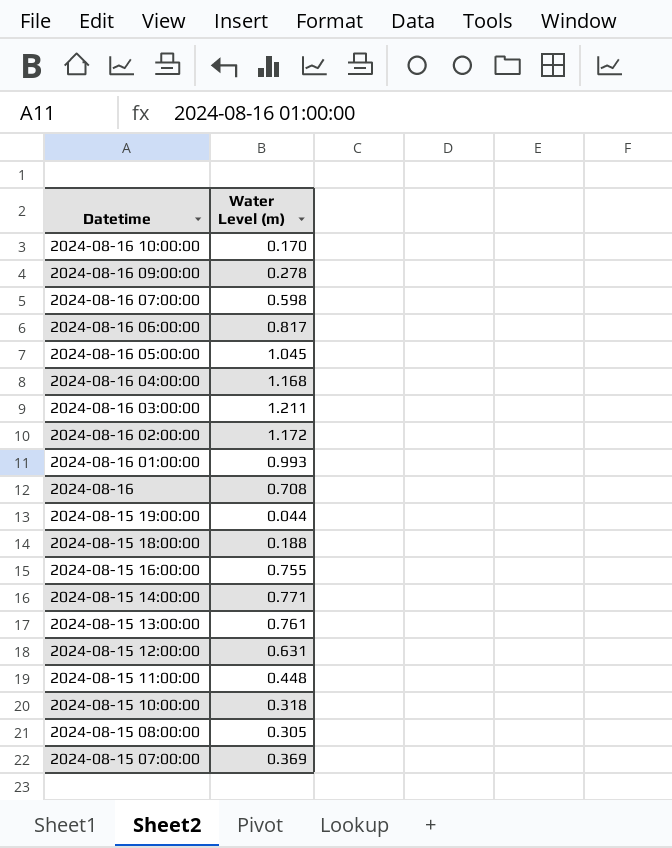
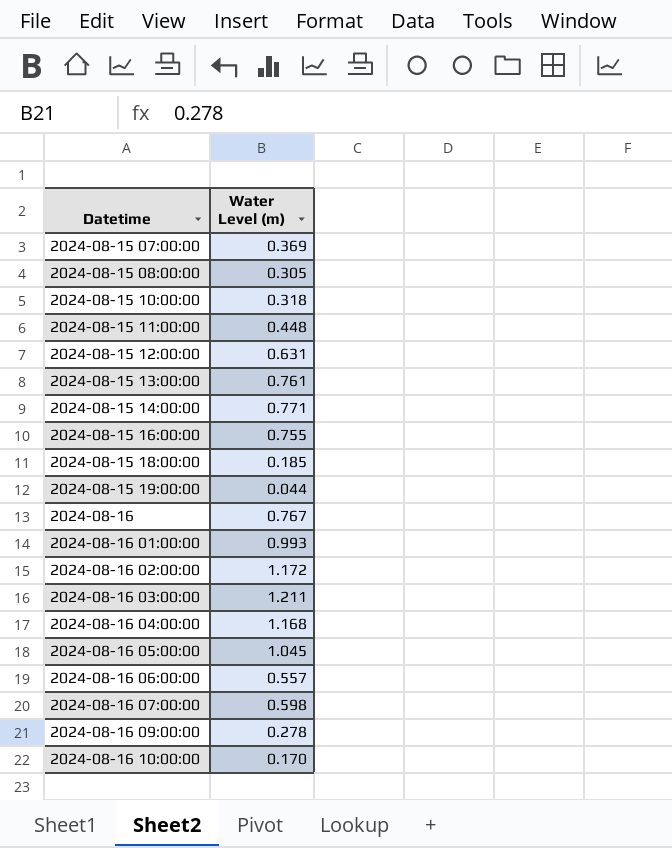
row order: Datetime descending -> Datetime ascending
2024-08-15 18:00:00 | Water Level (m): 0.188 -> 0.185
2024-08-16 | Water Level (m): 0.708 -> 0.767
2024-08-16 06:00:00 | Water Level (m): 0.817 -> 0.557

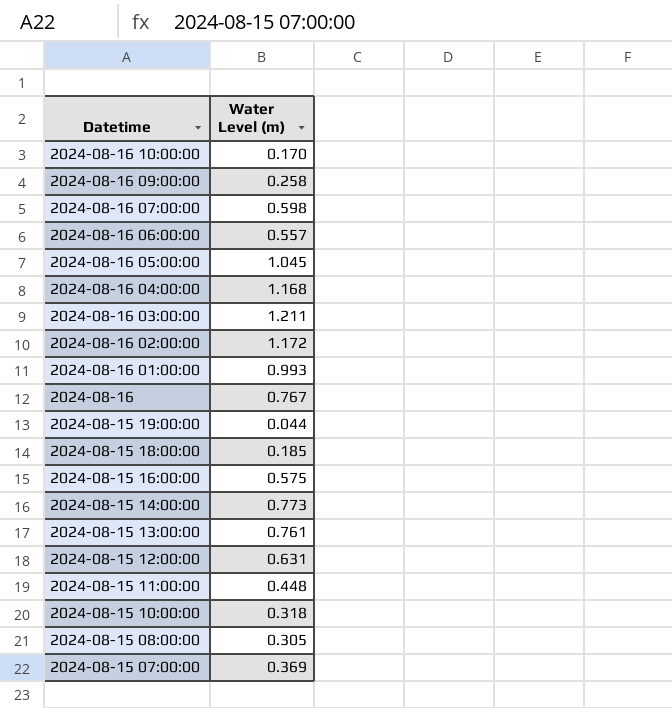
row order: Datetime ascending -> Datetime descending
2024-08-16 09:00:00 | Water Level (m): 0.278 -> 0.258
2024-08-15 16:00:00 | Water Level (m): 0.755 -> 0.575
2024-08-15 14:00:00 | Water Level (m): 0.771 -> 0.773

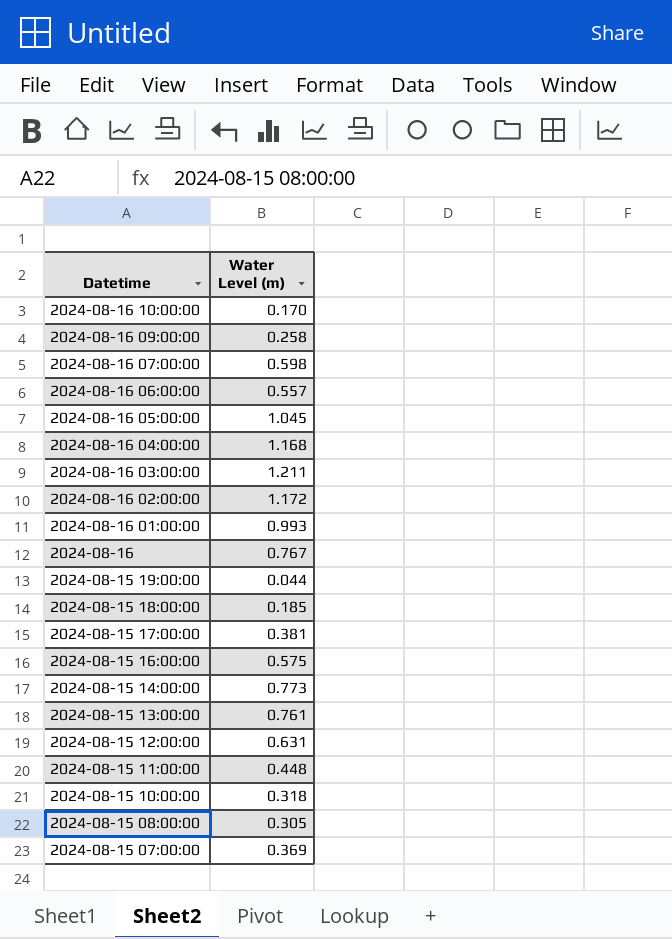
row 2024-08-15 17:00:00: none -> 0.381

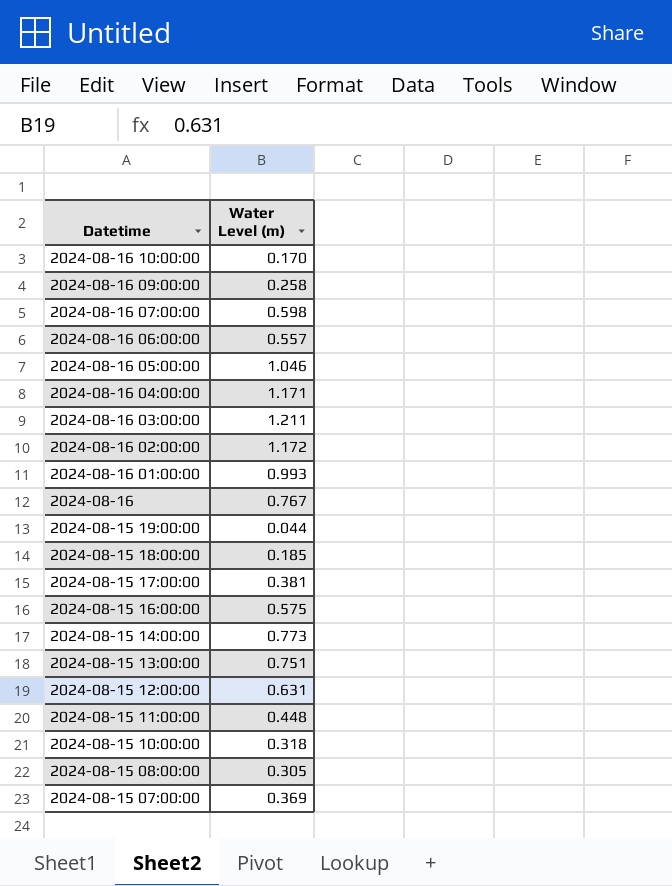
2024-08-16 05:00:00 | Water Level (m): 1.045 -> 1.046
2024-08-16 04:00:00 | Water Level (m): 1.168 -> 1.171
2024-08-15 13:00:00 | Water Level (m): 0.761 -> 0.751

